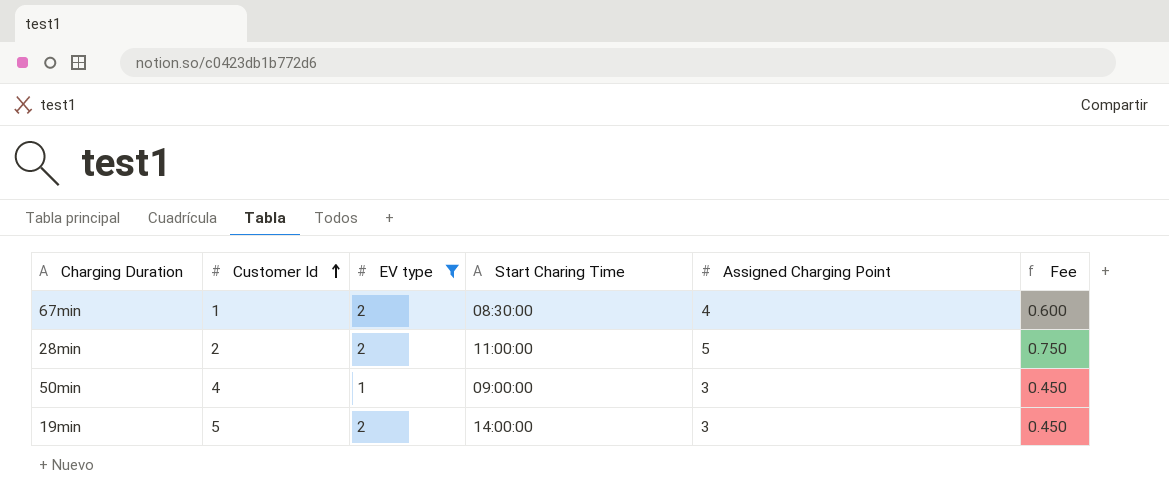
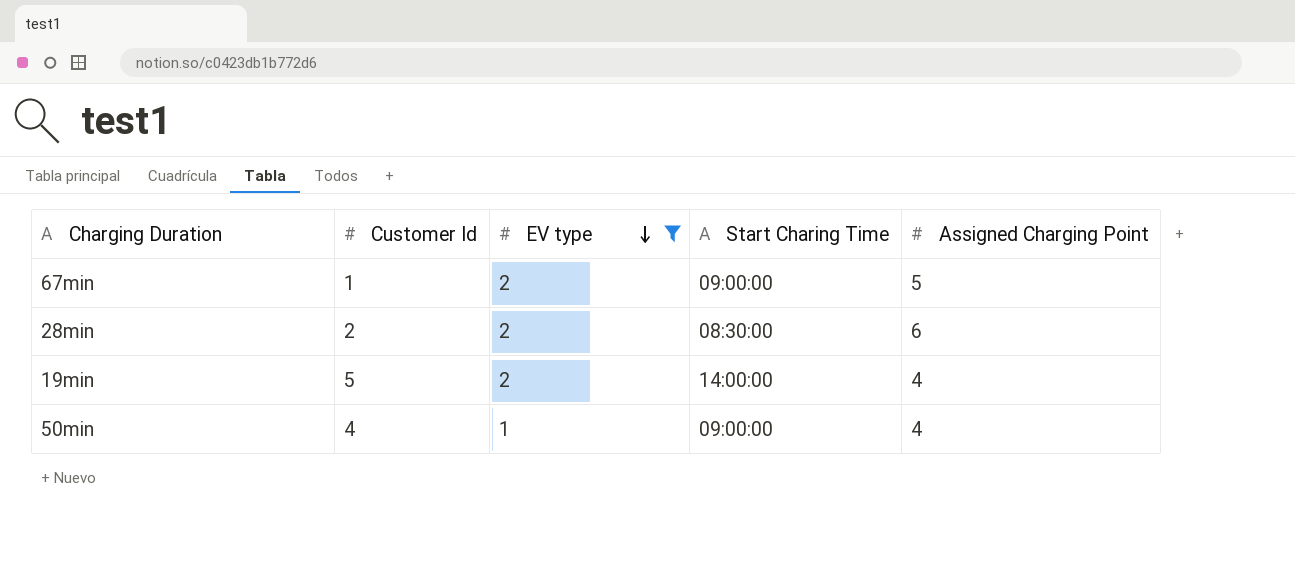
row order: Customer Id ascending -> EV type descending
column Fee | formula: [Assigned Charging Point] * 0.15 -> none
67min | Start Charing Time: 08:30:00 -> 09:00:00
67min | Assigned Charging Point: 4 -> 5
28min | Start Charing Time: 11:00:00 -> 08:30:00
28min | Assigned Charging Point: 5 -> 6
19min | Assigned Charging Point: 3 -> 4
50min | Assigned Charging Point: 3 -> 4

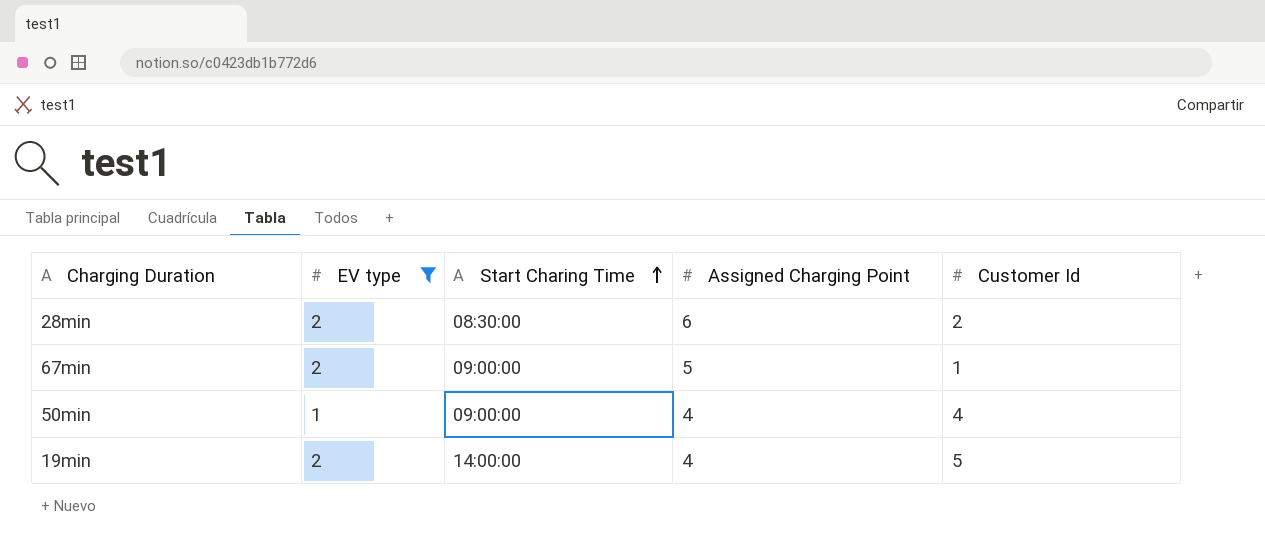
row order: EV type descending -> Start Charing Time ascending
column Customer Id | position: 2 -> 5

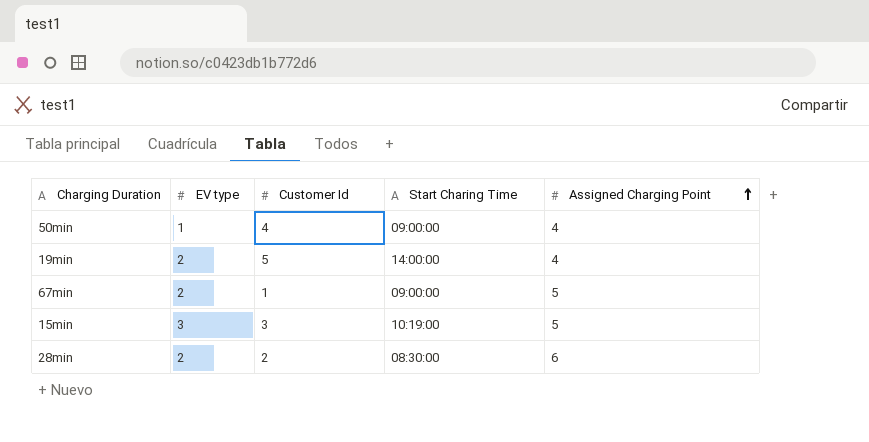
filter: EV type != 3 -> none
row order: Start Charing Time ascending -> Assigned Charging Point ascending
column Customer Id | position: 5 -> 3

